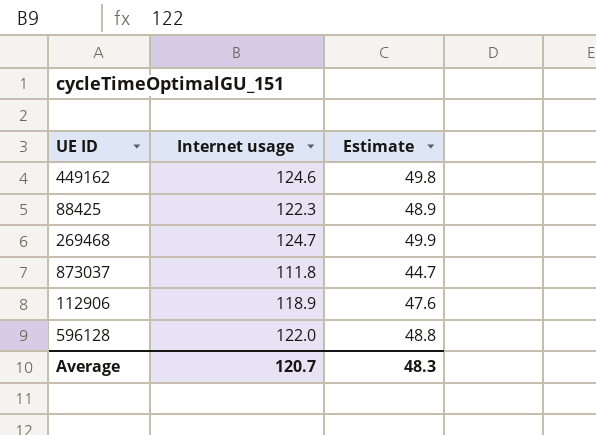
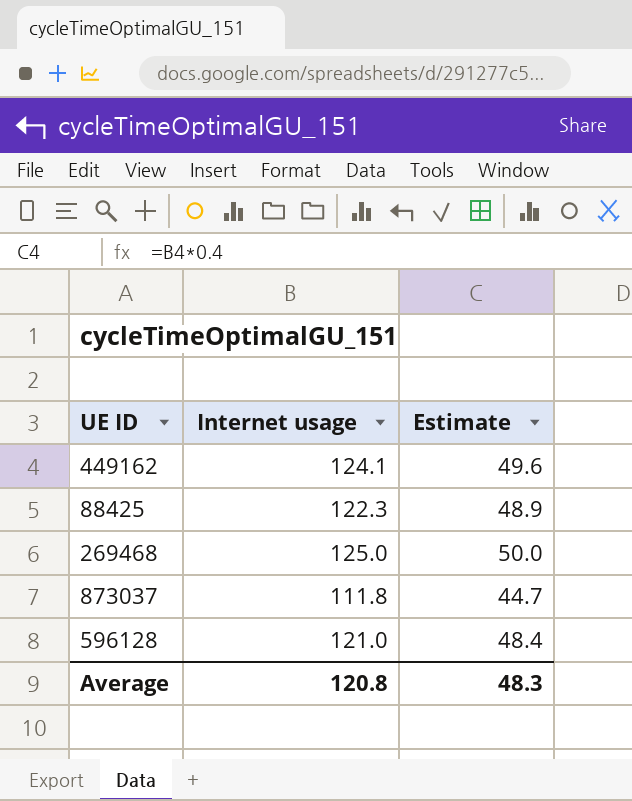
row 112906: 118.9 | 47.6 -> none
449162 | Internet usage: 124.6 -> 124.1
449162 | Estimate: 49.8 -> 49.6
269468 | Internet usage: 124.7 -> 125.0
269468 | Estimate: 49.9 -> 50.0
596128 | Internet usage: 122.0 -> 121.0
596128 | Estimate: 48.8 -> 48.4
Average | Internet usage: 120.7 -> 120.8

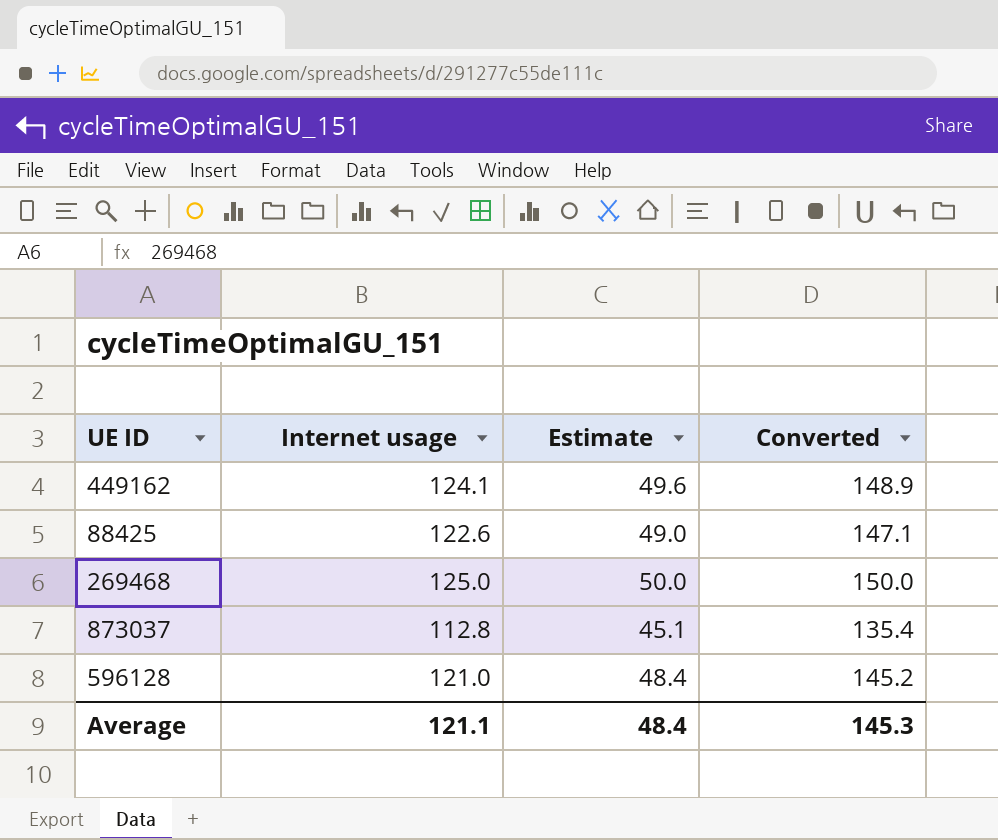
column Converted | formula: none -> [Internet usage] * 1.2
88425 | Internet usage: 122.3 -> 122.6
88425 | Estimate: 48.9 -> 49.0
873037 | Internet usage: 111.8 -> 112.8
873037 | Estimate: 44.7 -> 45.1
Average | Internet usage: 120.8 -> 121.1
Average | Estimate: 48.3 -> 48.4

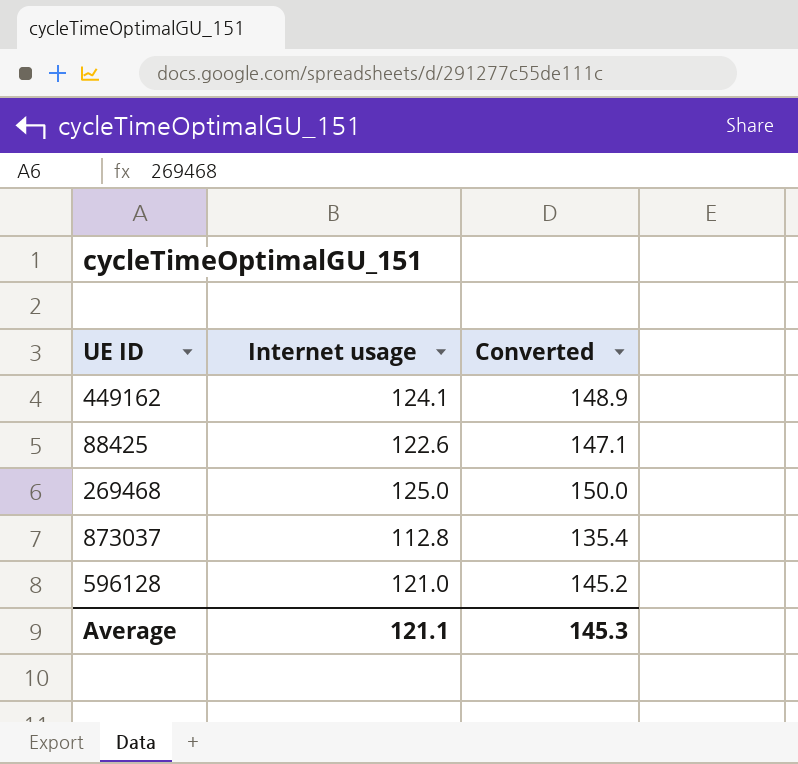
column Estimate | formula: [Internet usage] * 0.4 -> none

